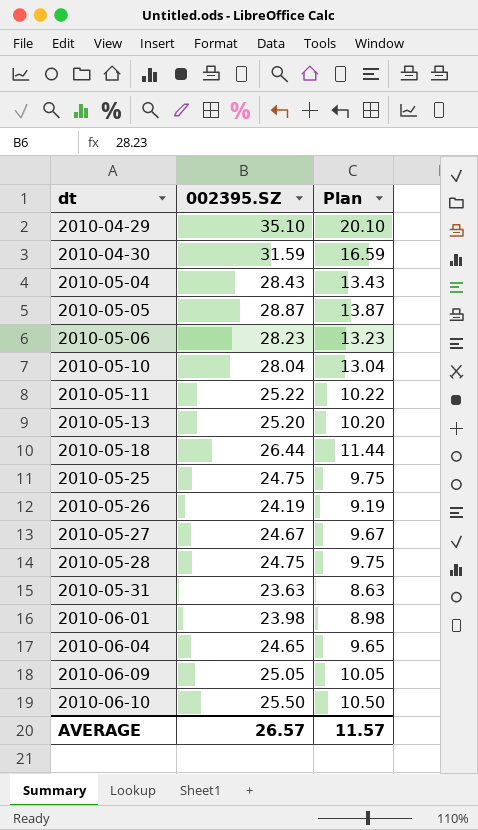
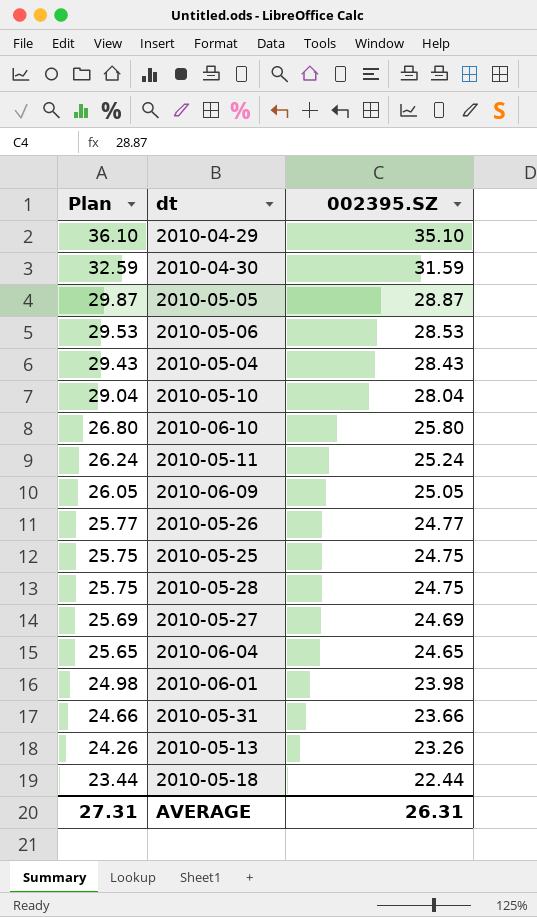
row order: dt ascending -> Plan descending
column Plan | formula: [002395.SZ] - 15 -> [002395.SZ] + 1
column Plan | position: 3 -> 1
2010-05-06 | 002395.SZ: 28.23 -> 28.53
2010-06-10 | 002395.SZ: 25.50 -> 25.80
2010-05-11 | 002395.SZ: 25.22 -> 25.24
2010-05-26 | 002395.SZ: 24.19 -> 24.77
2010-05-27 | 002395.SZ: 24.67 -> 24.69
2010-05-31 | 002395.SZ: 23.63 -> 23.66
2010-05-13 | 002395.SZ: 25.20 -> 23.26
2010-05-18 | 002395.SZ: 26.44 -> 22.44
AVERAGE | Plan: 11.57 -> 27.31
AVERAGE | 002395.SZ: 26.57 -> 26.31

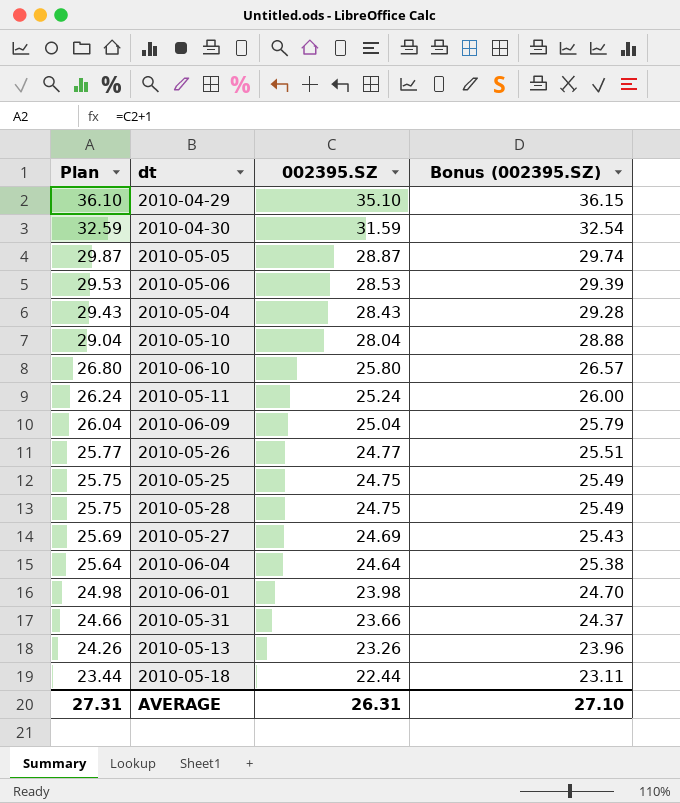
column Bonus (002395.SZ) | formula: none -> [002395.SZ] * 1.03
2010-06-09 | Plan: 26.05 -> 26.04
2010-06-09 | 002395.SZ: 25.05 -> 25.04
2010-06-04 | Plan: 25.65 -> 25.64
2010-06-04 | 002395.SZ: 24.65 -> 24.64

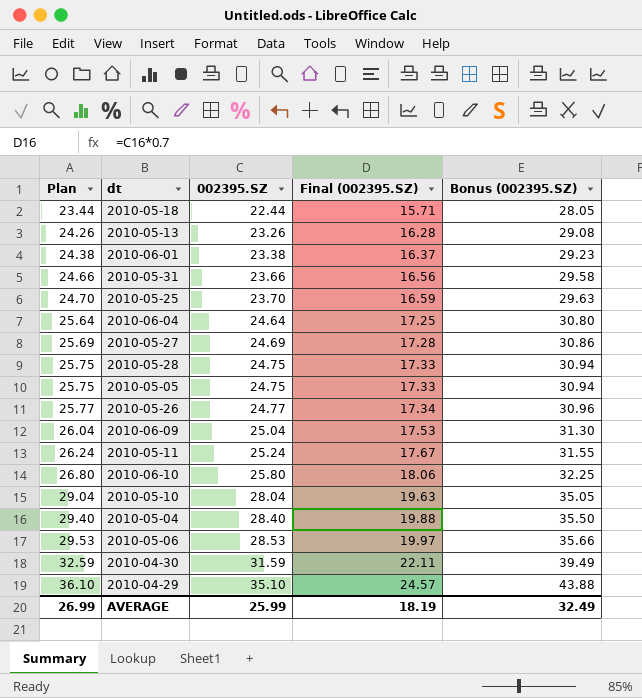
row order: Plan descending -> Plan ascending
column Final (002395.SZ) | formula: none -> [002395.SZ] * 0.7
column Bonus (002395.SZ) | formula: [002395.SZ] * 1.03 -> [002395.SZ] * 1.25
2010-06-01 | Plan: 24.98 -> 24.38
2010-06-01 | 002395.SZ: 23.98 -> 23.38
2010-05-25 | Plan: 25.75 -> 24.70
2010-05-25 | 002395.SZ: 24.75 -> 23.70
2010-05-05 | Plan: 29.87 -> 25.75
2010-05-05 | 002395.SZ: 28.87 -> 24.75
2010-05-04 | Plan: 29.43 -> 29.40
2010-05-04 | 002395.SZ: 28.43 -> 28.40
AVERAGE | Plan: 27.31 -> 26.99
AVERAGE | 002395.SZ: 26.31 -> 25.99
AVERAGE | Bonus (002395.SZ): 27.10 -> 32.49

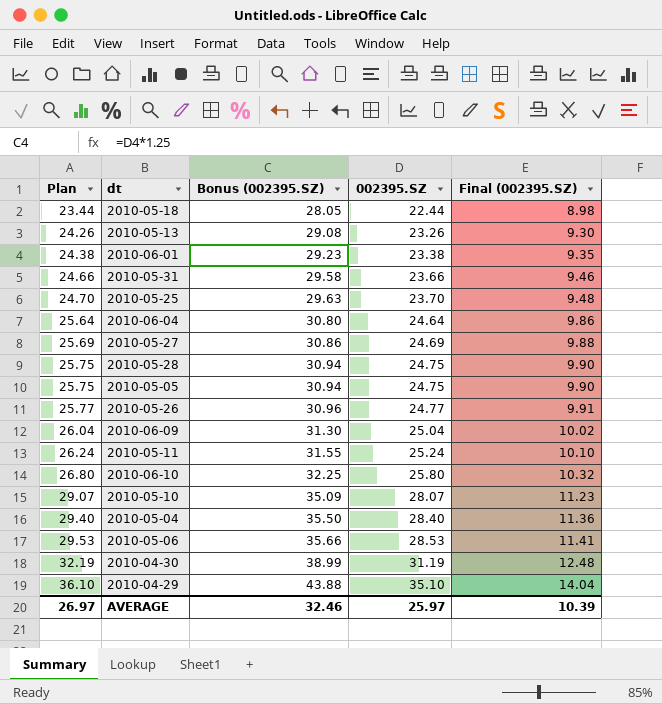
column Bonus (002395.SZ) | position: 5 -> 3
column Final (002395.SZ) | formula: [002395.SZ] * 0.7 -> [002395.SZ] * 0.4
2010-05-10 | Plan: 29.04 -> 29.07
2010-05-10 | Bonus (002395.SZ): 35.05 -> 35.09
2010-05-10 | 002395.SZ: 28.04 -> 28.07
2010-04-30 | Plan: 32.59 -> 32.19
2010-04-30 | Bonus (002395.SZ): 39.49 -> 38.99
2010-04-30 | 002395.SZ: 31.59 -> 31.19
AVERAGE | Plan: 26.99 -> 26.97
AVERAGE | Bonus (002395.SZ): 32.49 -> 32.46
AVERAGE | 002395.SZ: 25.99 -> 25.97
AVERAGE | Final (002395.SZ): 18.19 -> 10.39

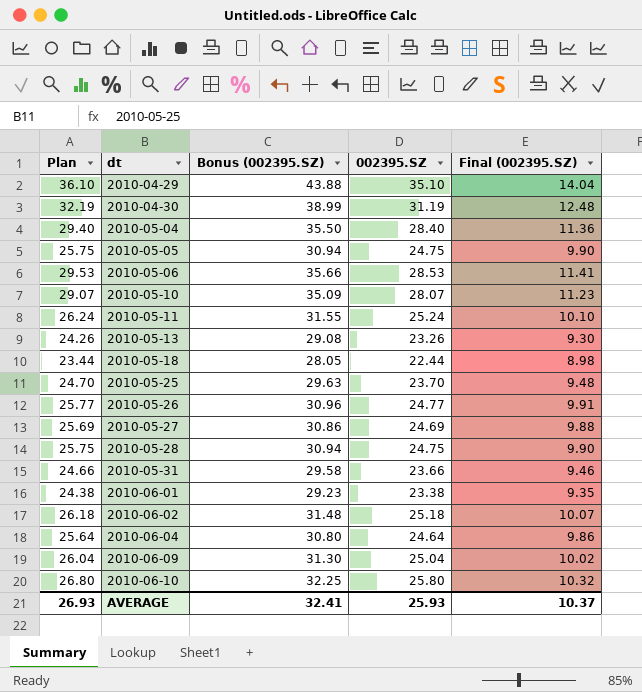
row order: Plan ascending -> dt ascending
row 2010-06-02: none -> 26.18 | 31.48 | 25.18 | 10.07
AVERAGE | Plan: 26.97 -> 26.93
AVERAGE | Bonus (002395.SZ): 32.46 -> 32.41
AVERAGE | 002395.SZ: 25.97 -> 25.93
AVERAGE | Final (002395.SZ): 10.39 -> 10.37

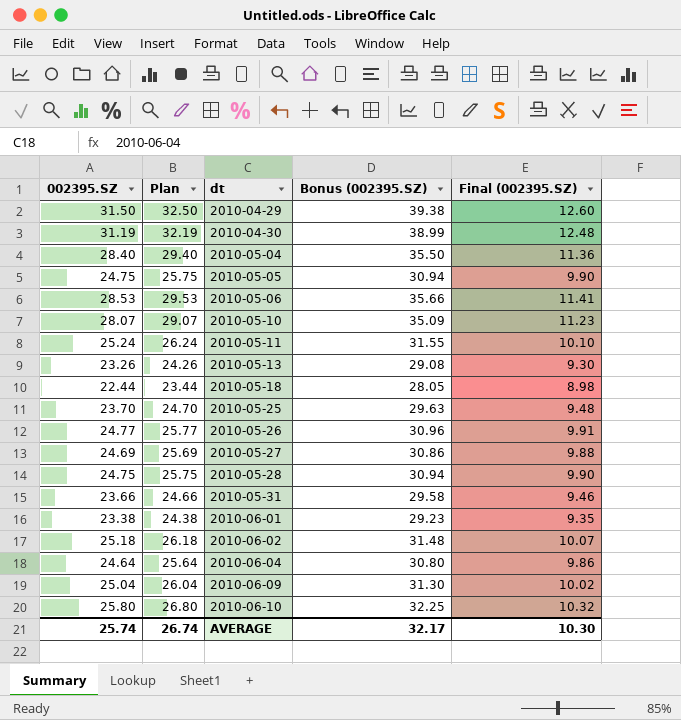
column 002395.SZ | position: 4 -> 1
2010-04-29 | 002395.SZ: 35.10 -> 31.50
2010-04-29 | Plan: 36.10 -> 32.50
2010-04-29 | Bonus (002395.SZ): 43.88 -> 39.38
2010-04-29 | Final (002395.SZ): 14.04 -> 12.60
AVERAGE | 002395.SZ: 25.93 -> 25.74
AVERAGE | Plan: 26.93 -> 26.74
AVERAGE | Bonus (002395.SZ): 32.41 -> 32.17
AVERAGE | Final (002395.SZ): 10.37 -> 10.30

